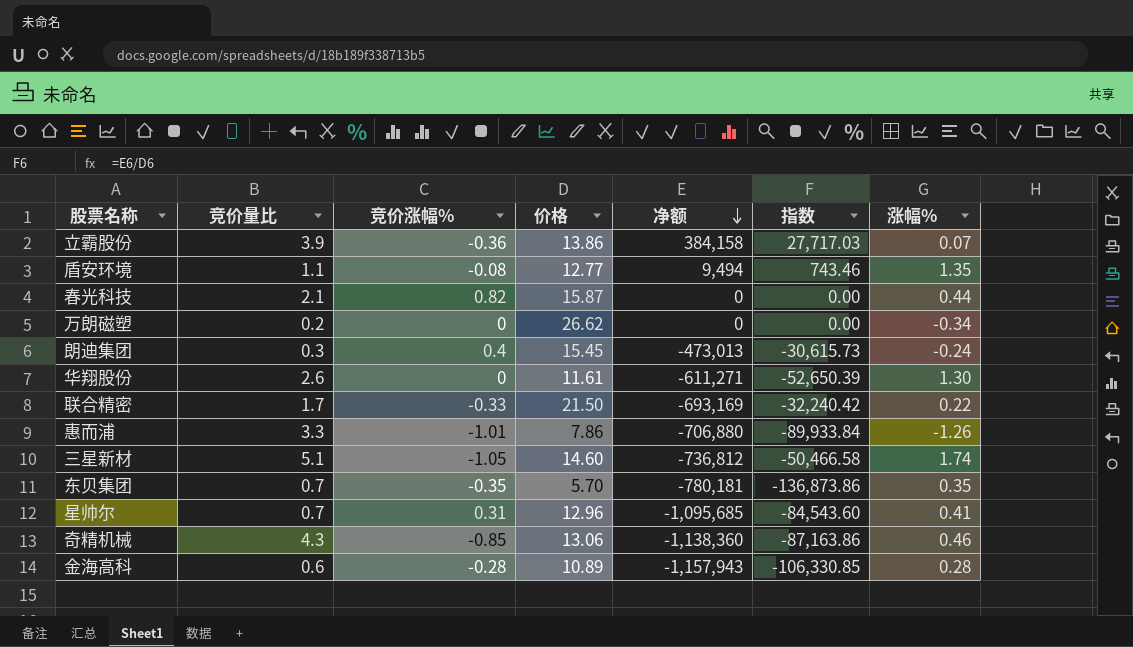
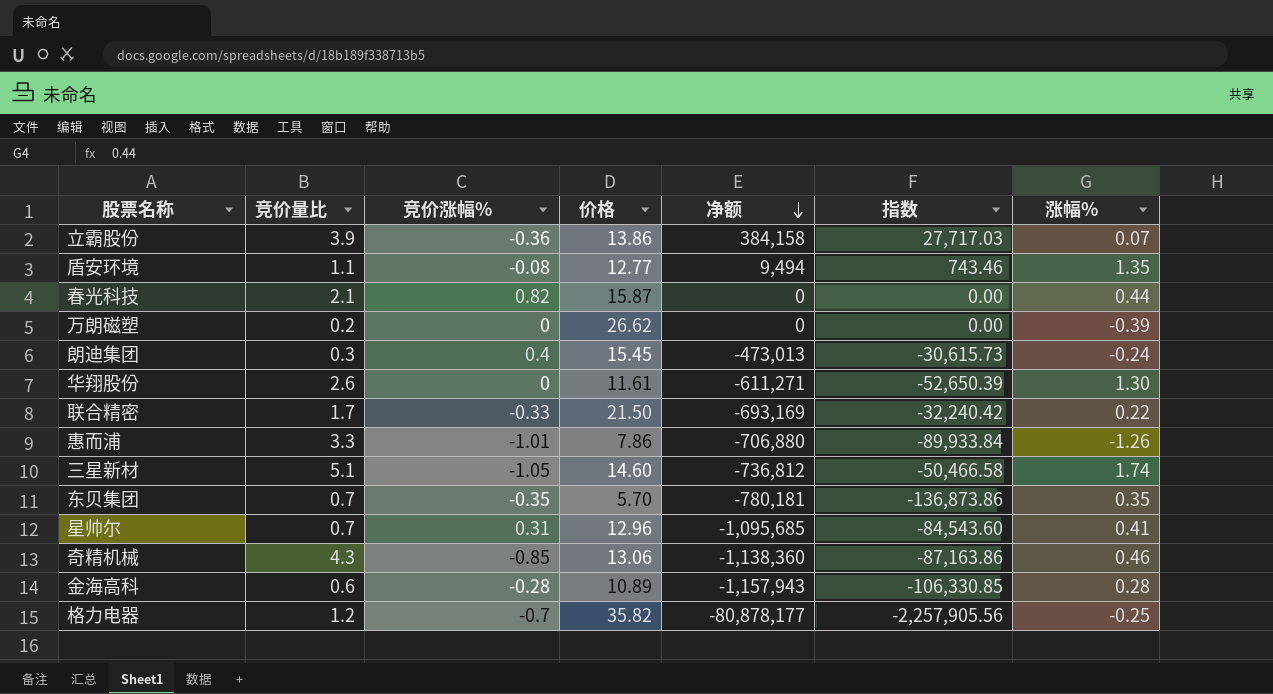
万朗磁塑 | 涨幅%: -0.34 -> -0.39
row 格力电器: none -> 1.2 | -0.7 | 35.82 | -80,878,177 | -2,257,905.56 | -0.25

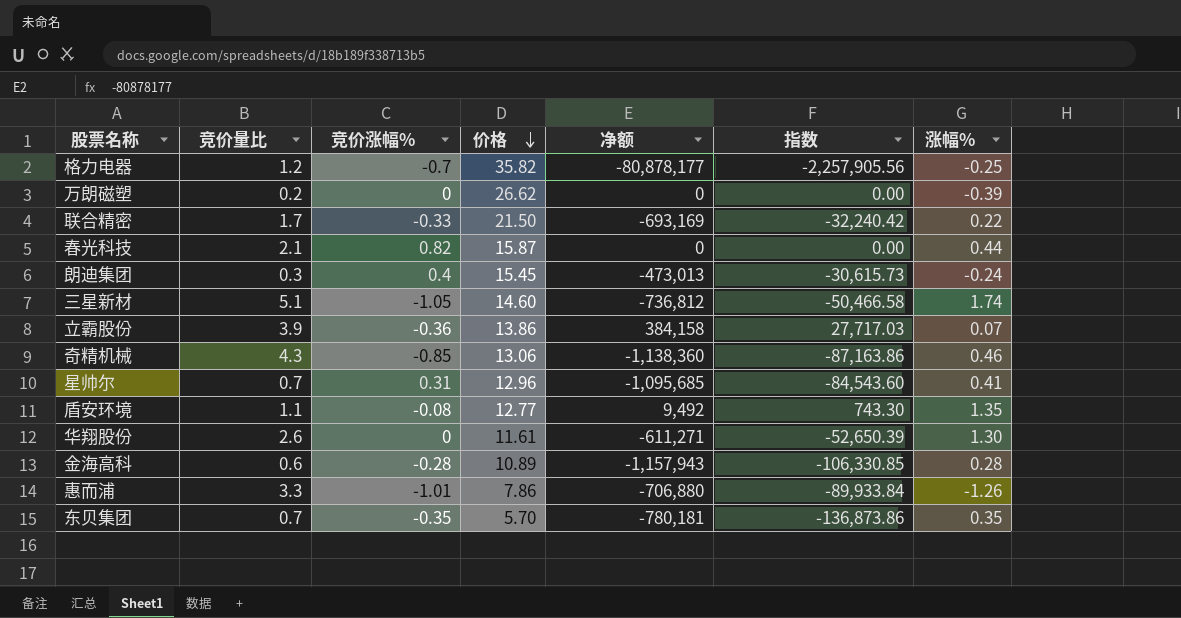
row order: 净额 descending -> 价格 descending
盾安环境 | 净额: 9,494 -> 9,492
盾安环境 | 指数: 743.46 -> 743.30

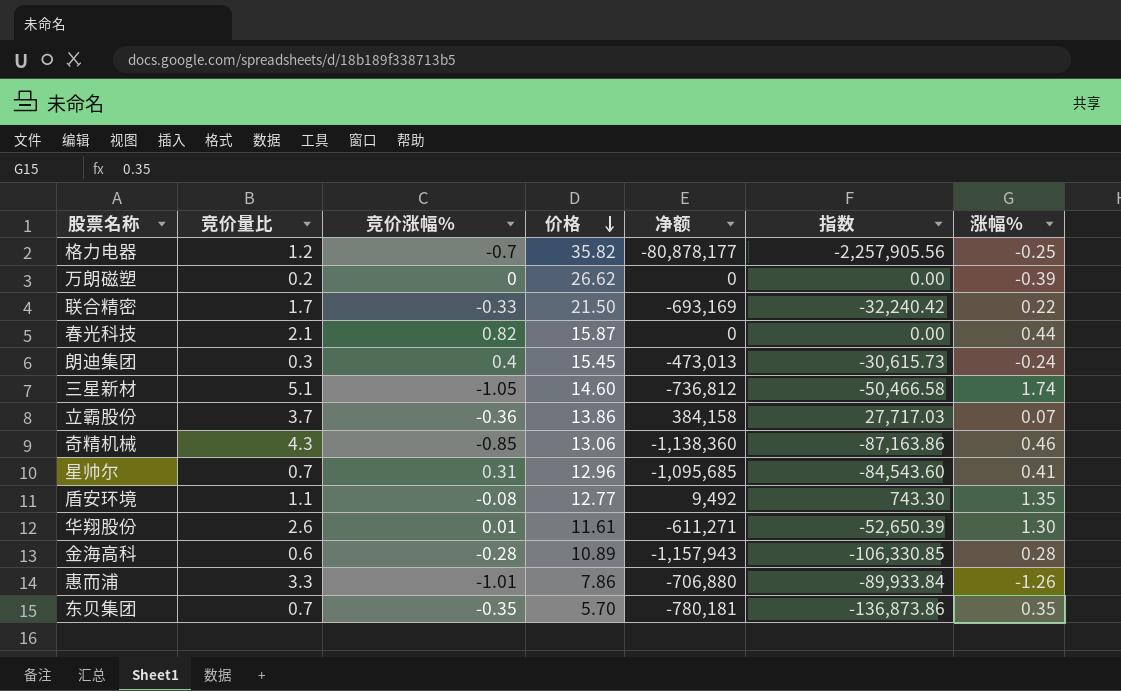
立霸股份 | 竞价量比: 3.9 -> 3.7
华翔股份 | 竞价涨幅%: 0 -> 0.01

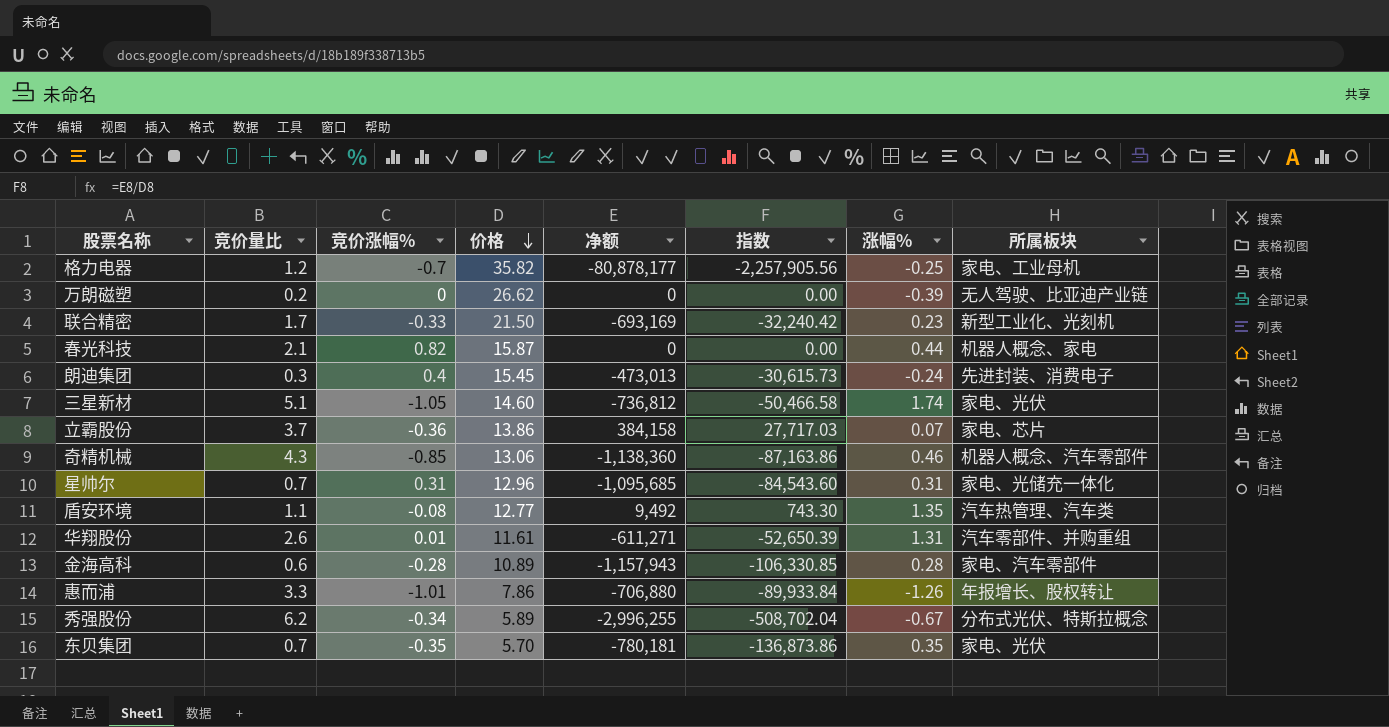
column 所属板块 | position: none -> 8
联合精密 | 涨幅%: 0.22 -> 0.23
星帅尔 | 涨幅%: 0.41 -> 0.31
华翔股份 | 涨幅%: 1.30 -> 1.31
row 秀强股份: none -> 6.2 | -0.34 | 5.89 | -2,996,255 | -508,702.04 | -0.67 | 分布式光伏、特斯拉概念

